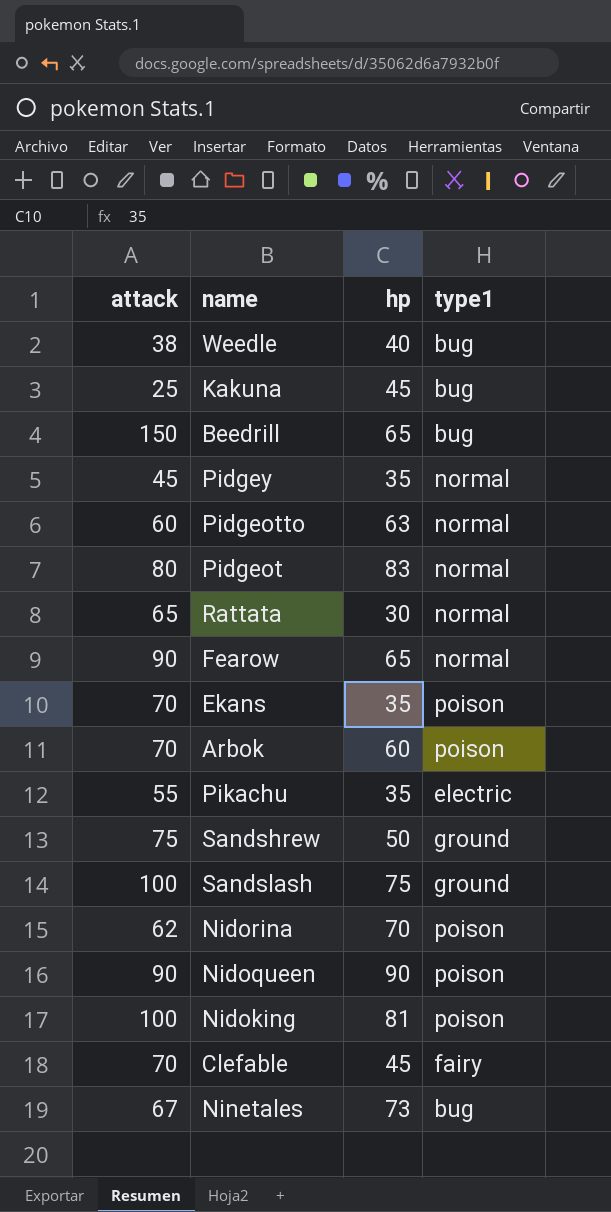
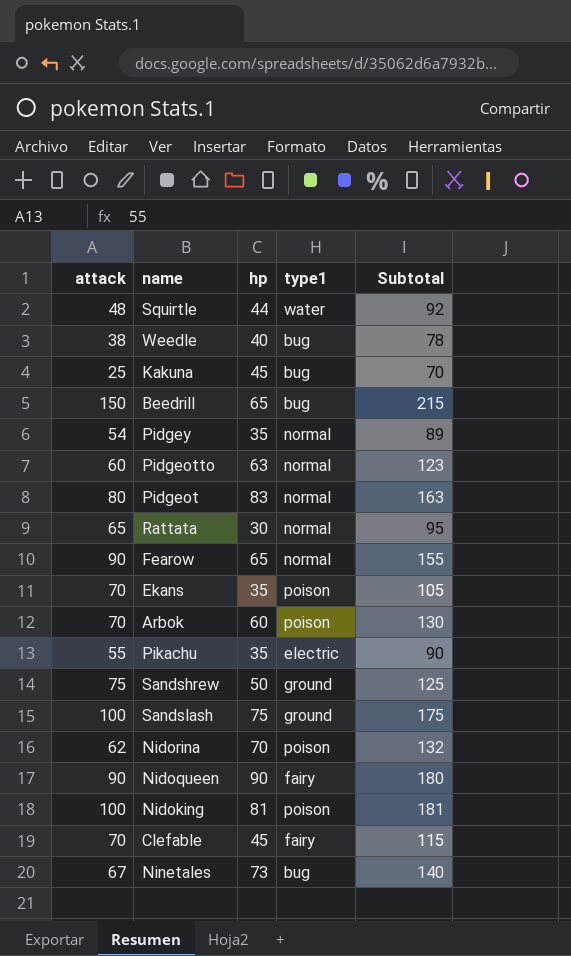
column Subtotal | formula: none -> [attack] + [hp]
row Squirtle: none -> 48 | 44 | water | 92
Pidgey | attack: 45 -> 54
Nidoqueen | type1: poison -> fairy

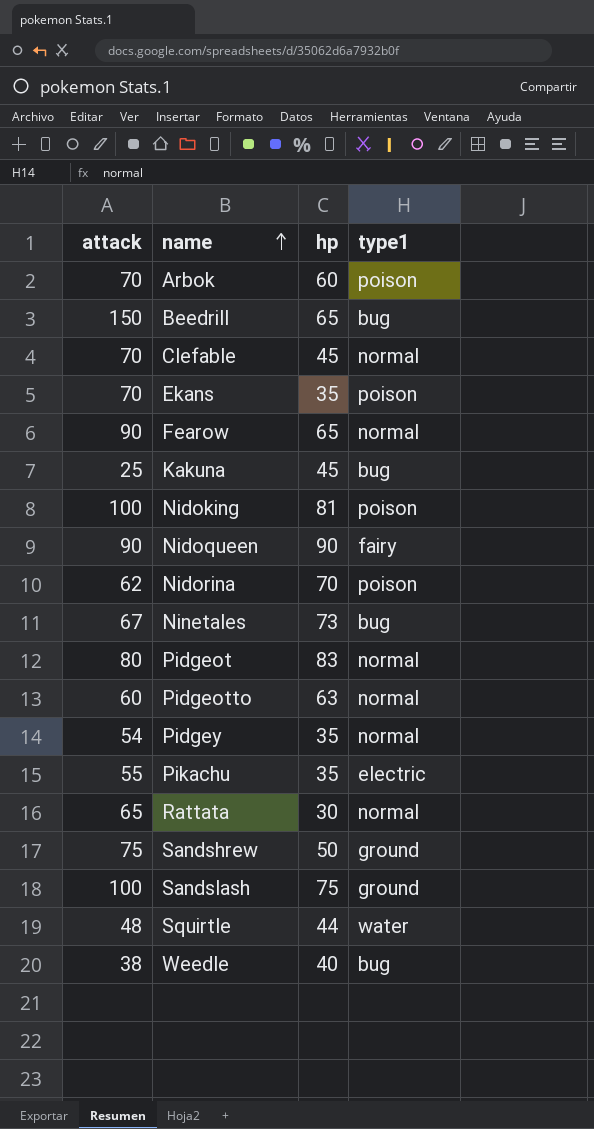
row order: none -> name ascending
column Subtotal | formula: [attack] + [hp] -> none
Clefable | type1: fairy -> normal

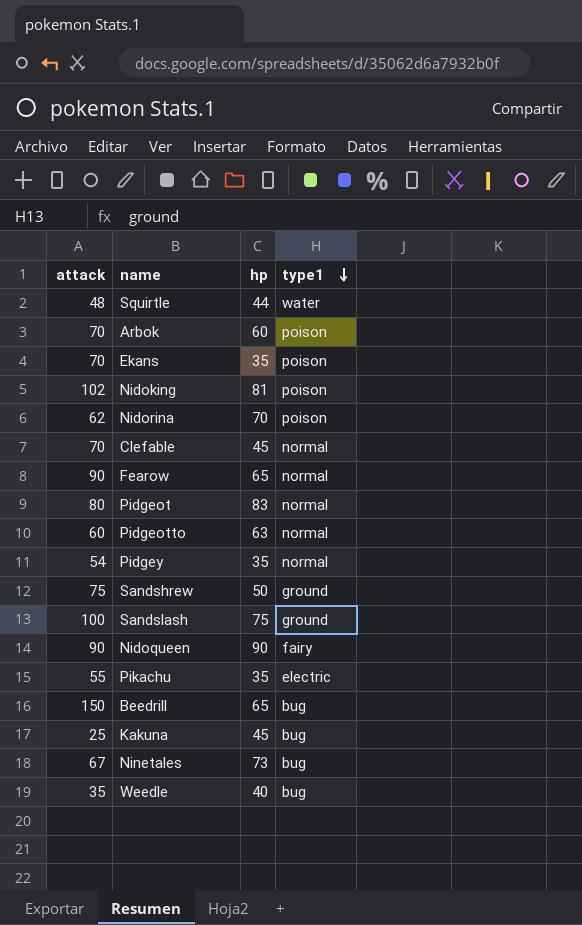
row order: name ascending -> type1 descending
row Rattata: 65 | 30 | normal -> none
Nidoking | attack: 100 -> 102
Weedle | attack: 38 -> 35

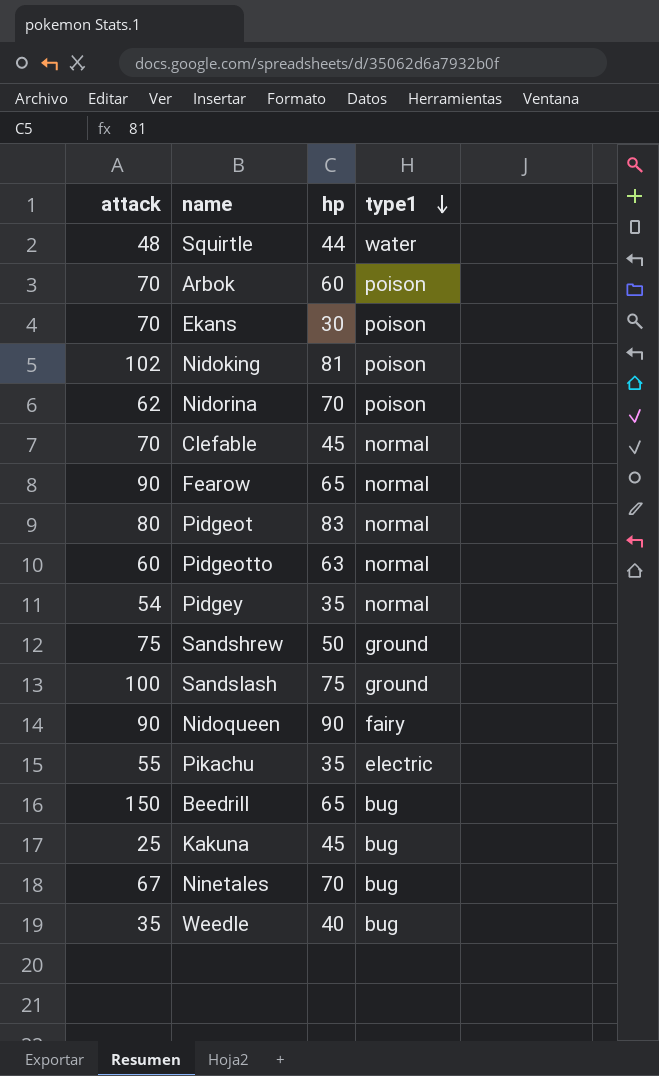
Ekans | hp: 35 -> 30
Ninetales | hp: 73 -> 70

